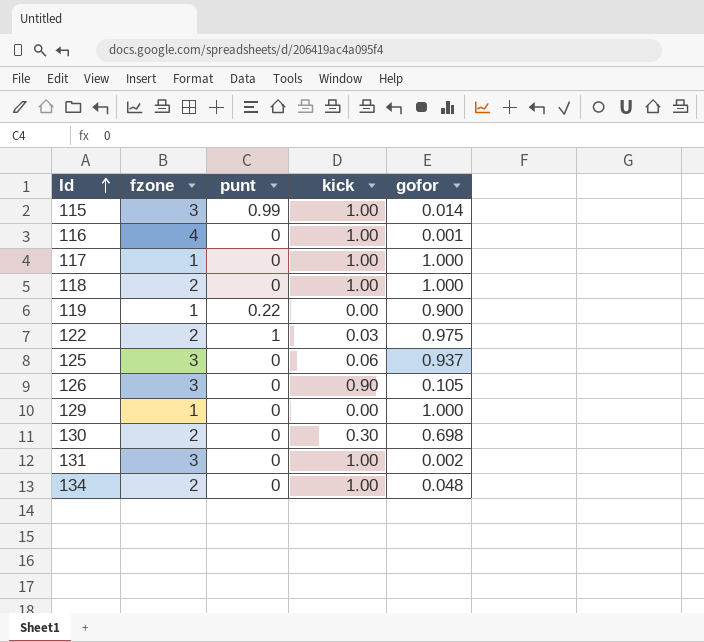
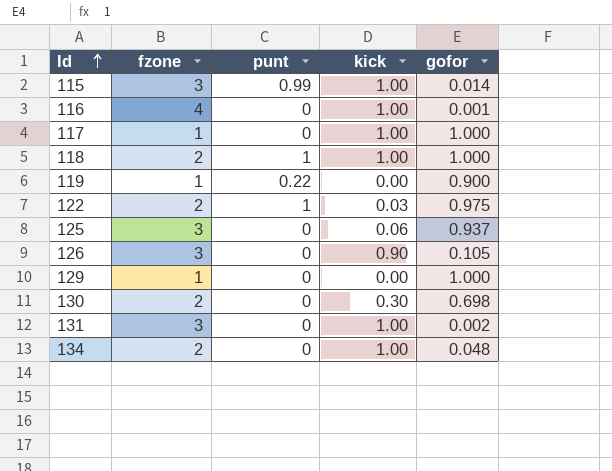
118 | punt: 0 -> 1

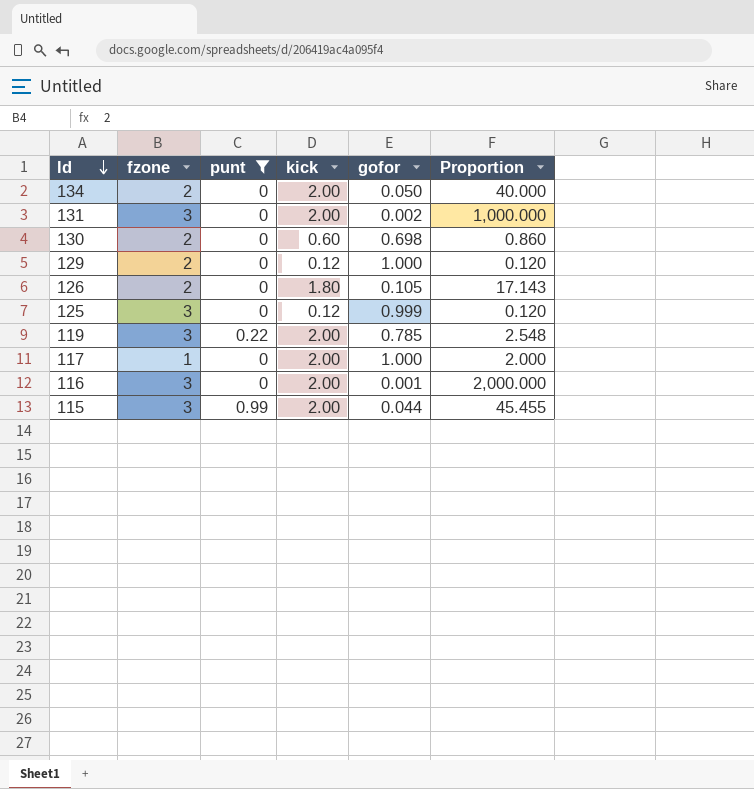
filter: none -> punt != 1
row order: Id ascending -> Id descending
column Proportion | formula: none -> [kick] / [gofor]
134 | kick: 1.00 -> 2.00
134 | gofor: 0.048 -> 0.050
131 | kick: 1.00 -> 2.00
130 | kick: 0.30 -> 0.60
129 | fzone: 1 -> 2
129 | kick: 0.00 -> 0.12
126 | fzone: 3 -> 2
126 | kick: 0.90 -> 1.80
125 | kick: 0.06 -> 0.12
125 | gofor: 0.937 -> 0.999
119 | fzone: 1 -> 3
119 | kick: 0.00 -> 2.00
119 | gofor: 0.900 -> 0.785
117 | kick: 1.00 -> 2.00
116 | fzone: 4 -> 3
116 | kick: 1.00 -> 2.00
115 | kick: 1.00 -> 2.00
115 | gofor: 0.014 -> 0.044

